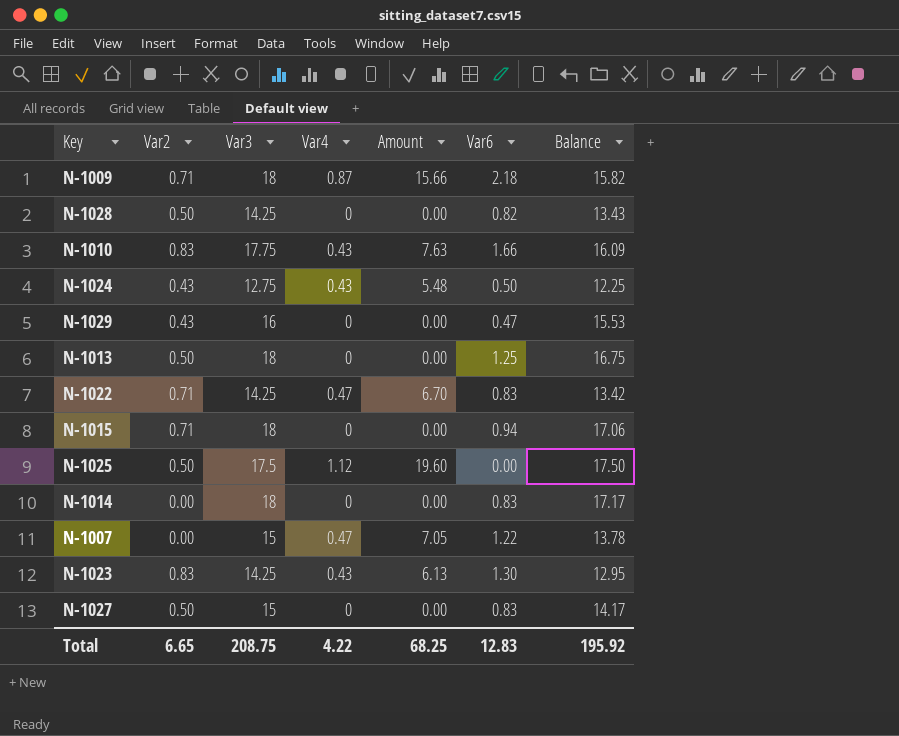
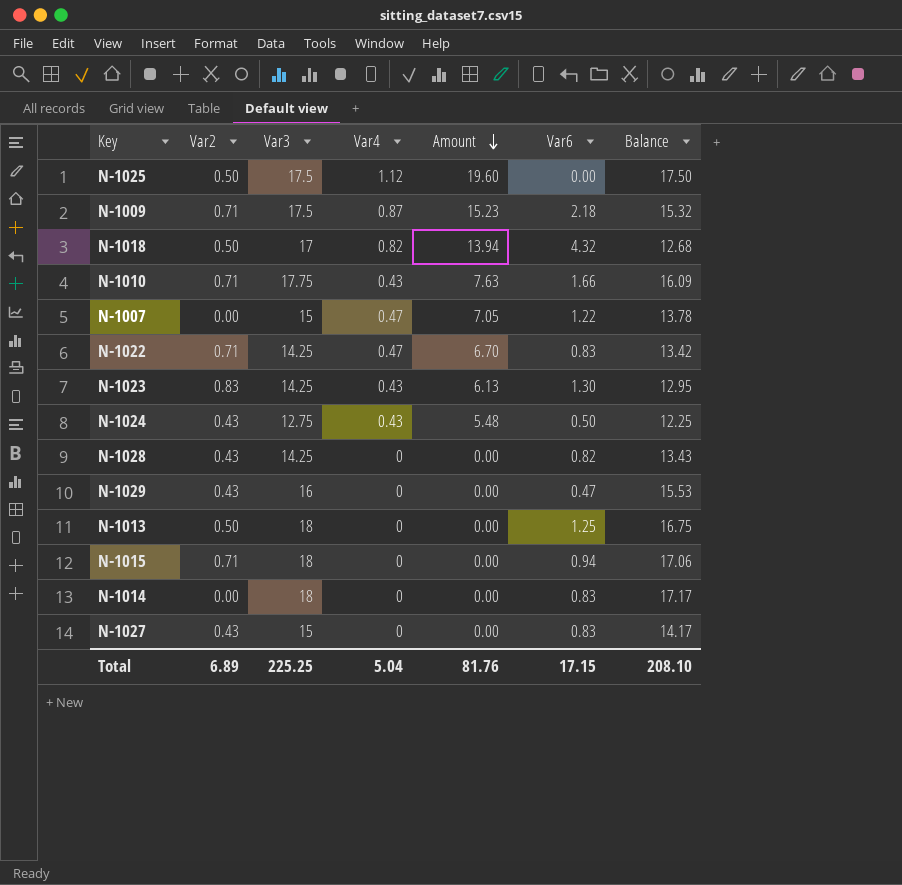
row order: none -> Amount descending
N-1009 | Var3: 18 -> 17.5
N-1009 | Amount: 15.66 -> 15.23
N-1009 | Balance: 15.82 -> 15.32
row N-1018: none -> 0.50 | 17 | 0.82 | 13.94 | 4.32 | 12.68
N-1010 | Var2: 0.83 -> 0.71
N-1028 | Var2: 0.50 -> 0.43
N-1027 | Var2: 0.50 -> 0.43
Total | Var2: 6.65 -> 6.89
Total | Var3: 208.75 -> 225.25
Total | Var4: 4.22 -> 5.04
Total | Amount: 68.25 -> 81.76
Total | Var6: 12.83 -> 17.15
Total | Balance: 195.92 -> 208.10

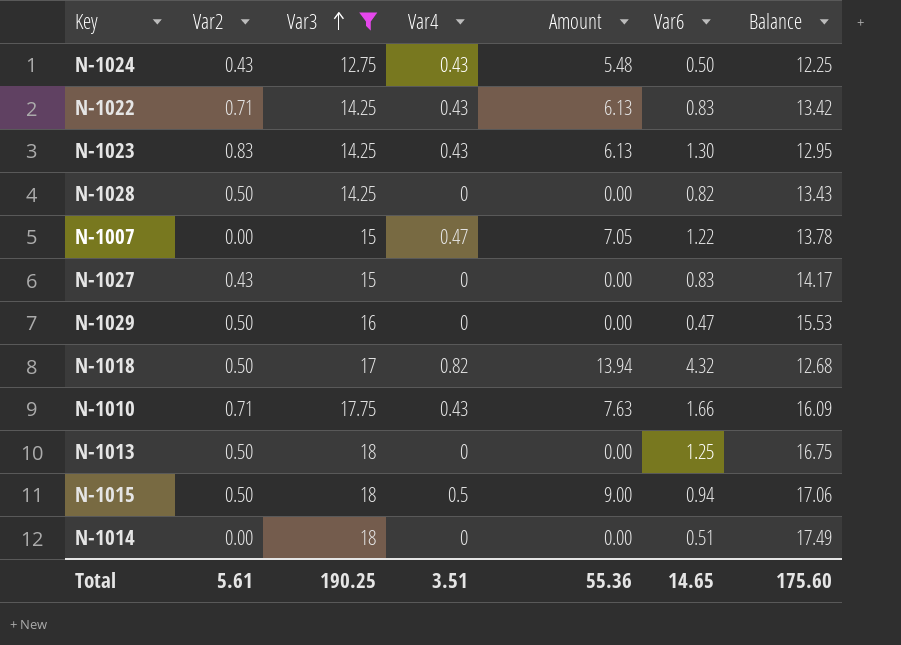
filter: none -> Var3 != 17.5
row order: Amount descending -> Var3 ascending
N-1022 | Var4: 0.47 -> 0.43
N-1022 | Amount: 6.70 -> 6.13
N-1028 | Var2: 0.43 -> 0.50
N-1029 | Var2: 0.43 -> 0.50
N-1015 | Var2: 0.71 -> 0.50
N-1015 | Var4: 0 -> 0.5
N-1015 | Amount: 0.00 -> 9.00
N-1014 | Var6: 0.83 -> 0.51
N-1014 | Balance: 17.17 -> 17.49
Total | Var2: 6.89 -> 5.61
Total | Var3: 225.25 -> 190.25
Total | Var4: 5.04 -> 3.51
Total | Amount: 81.76 -> 55.36
Total | Var6: 17.15 -> 14.65
Total | Balance: 208.10 -> 175.60

